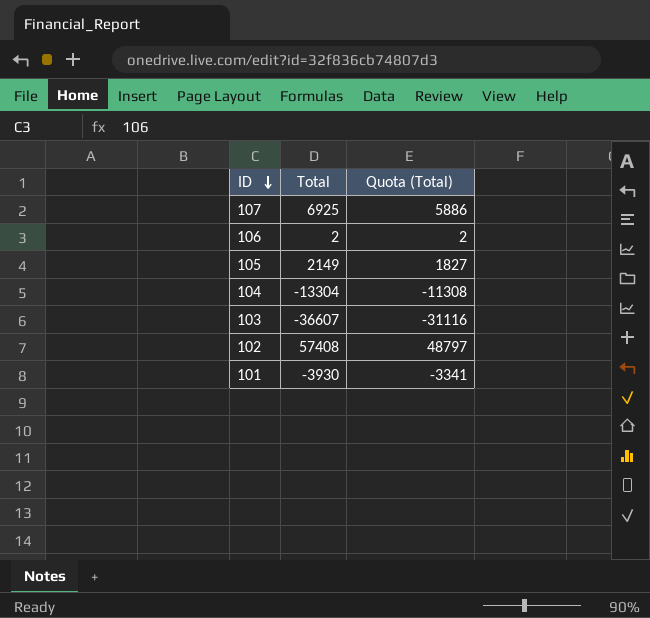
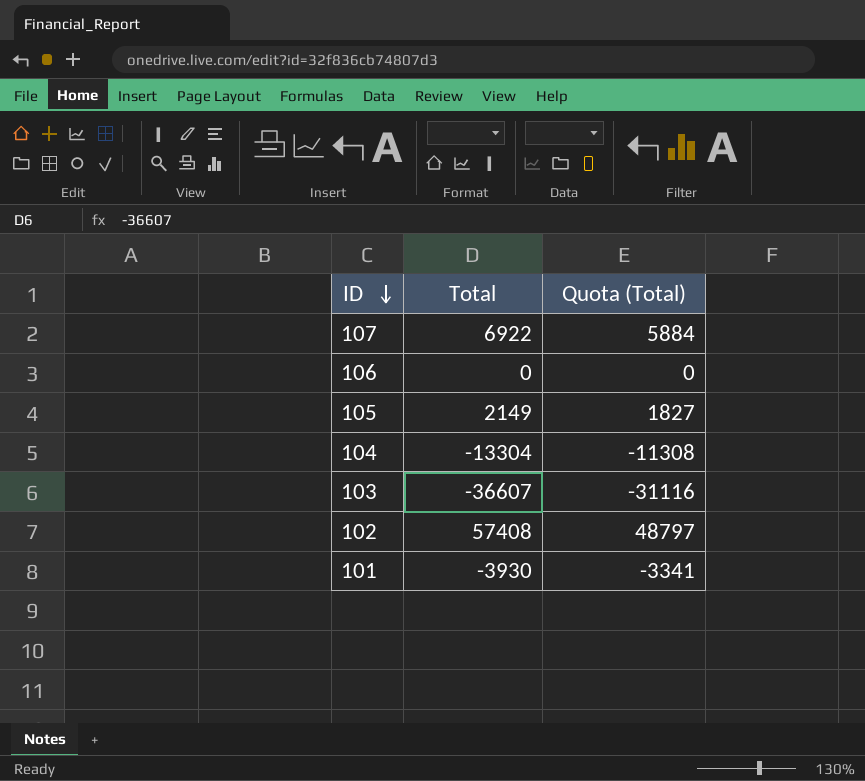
107 | Total: 6925 -> 6922
107 | Quota (Total): 5886 -> 5884
106 | Total: 2 -> 0
106 | Quota (Total): 2 -> 0

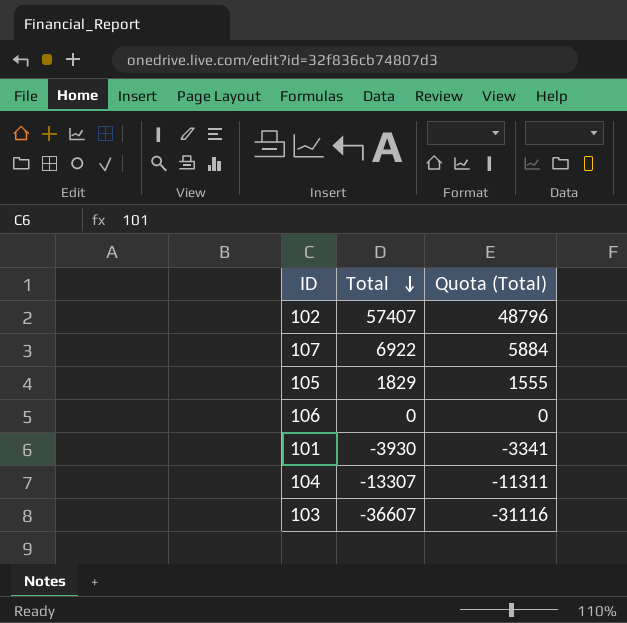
row order: ID descending -> Total descending
102 | Total: 57408 -> 57407
102 | Quota (Total): 48797 -> 48796
105 | Total: 2149 -> 1829
105 | Quota (Total): 1827 -> 1555
104 | Total: -13304 -> -13307
104 | Quota (Total): -11308 -> -11311

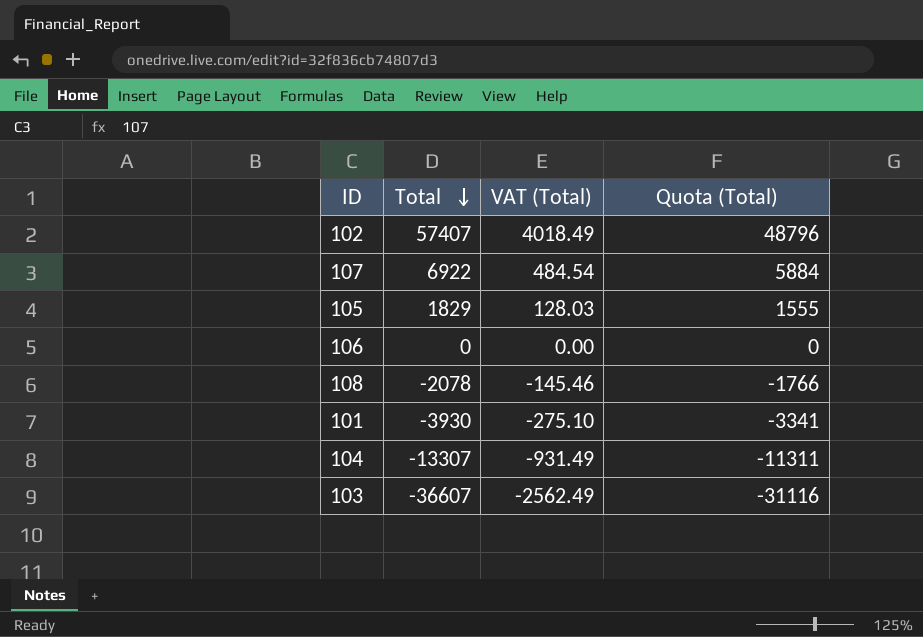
column VAT (Total) | formula: none -> [Total] * 0.07
row 108: none -> -2078 | -145.46 | -1766

